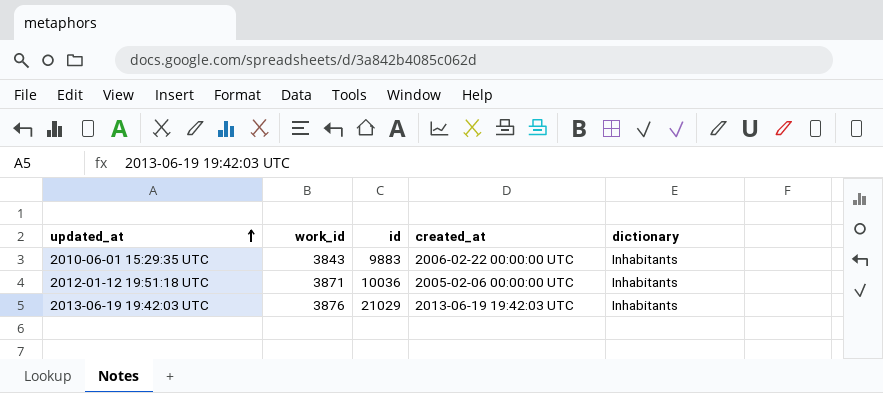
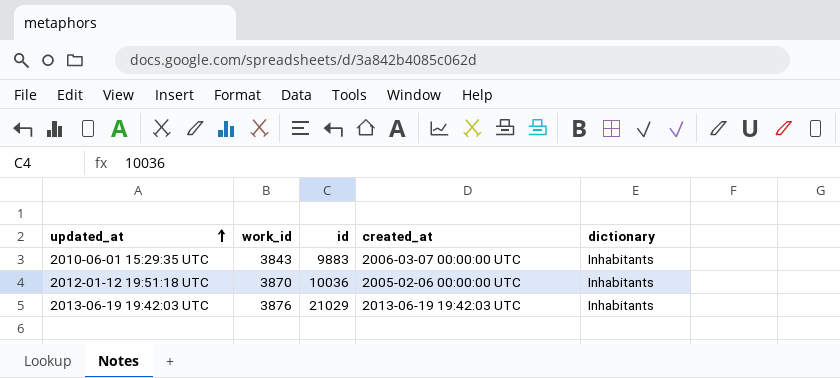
2010-06-01 15:29:35 UTC | created_at: 2006-02-22 00:00:00 UTC -> 2006-03-07 00:00:00 UTC
2012-01-12 19:51:18 UTC | work_id: 3871 -> 3870

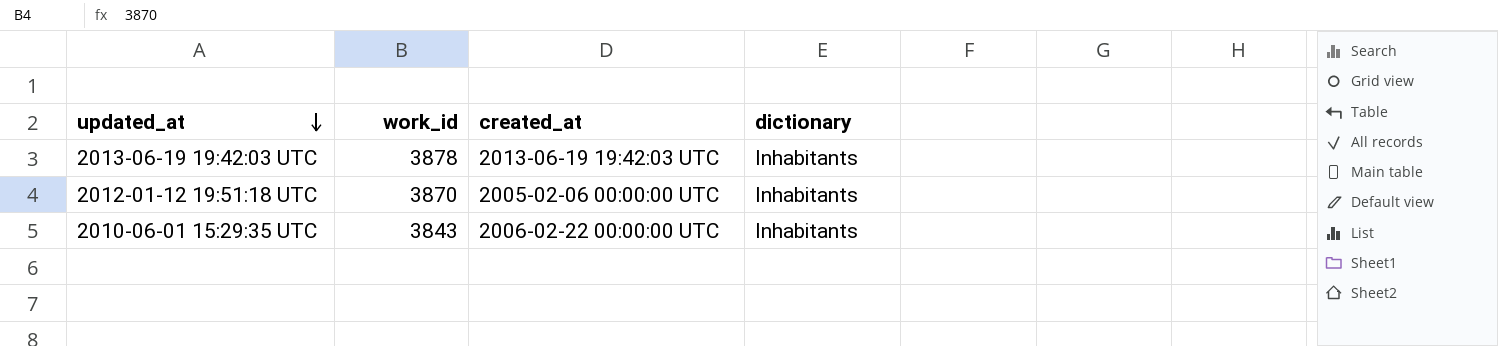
row order: updated_at ascending -> updated_at descending
column id | position: 3 -> none
2013-06-19 19:42:03 UTC | work_id: 3876 -> 3878
2010-06-01 15:29:35 UTC | created_at: 2006-03-07 00:00:00 UTC -> 2006-02-22 00:00:00 UTC

